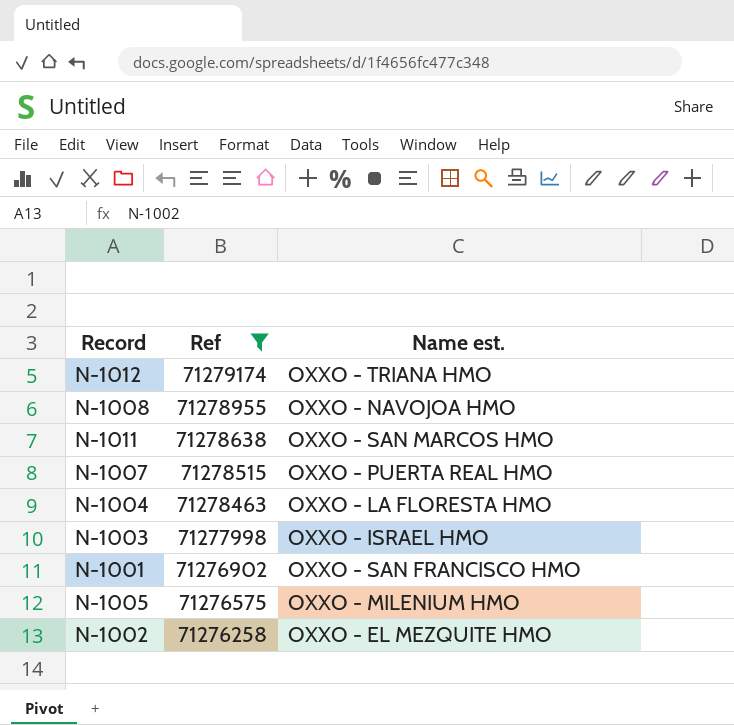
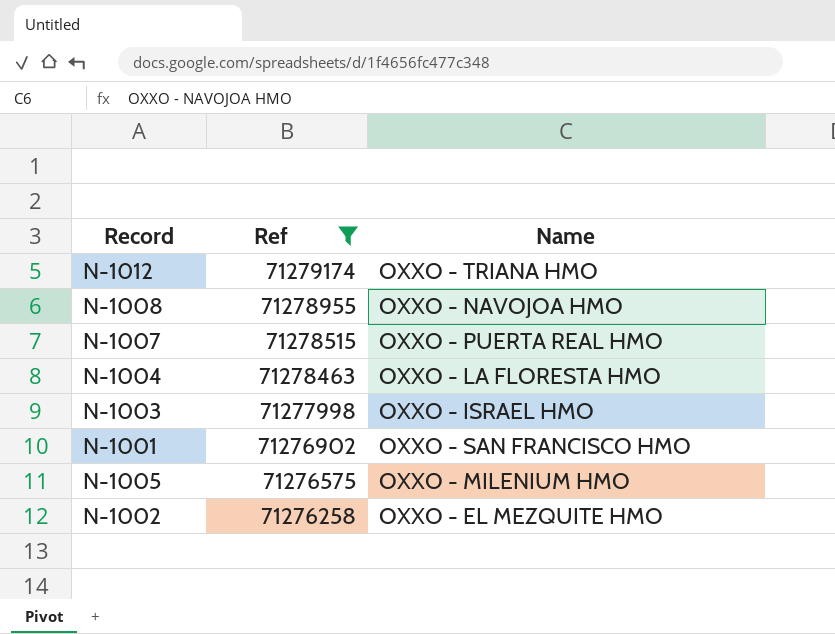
column name: Name est. -> Name
row N-1011: 71278638 | OXXO - SAN MARCOS HMO -> none

